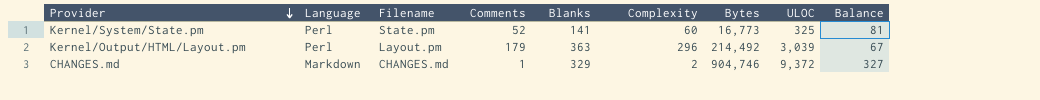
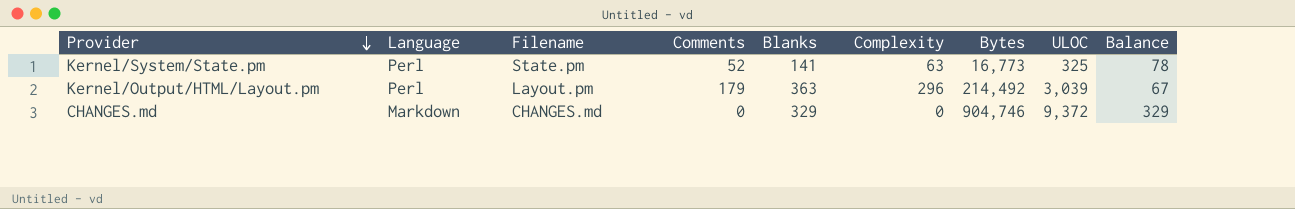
Kernel/System/State.pm | Complexity: 60 -> 63
Kernel/System/State.pm | Balance: 81 -> 78
CHANGES.md | Comments: 1 -> 0
CHANGES.md | Complexity: 2 -> 0
CHANGES.md | Balance: 327 -> 329

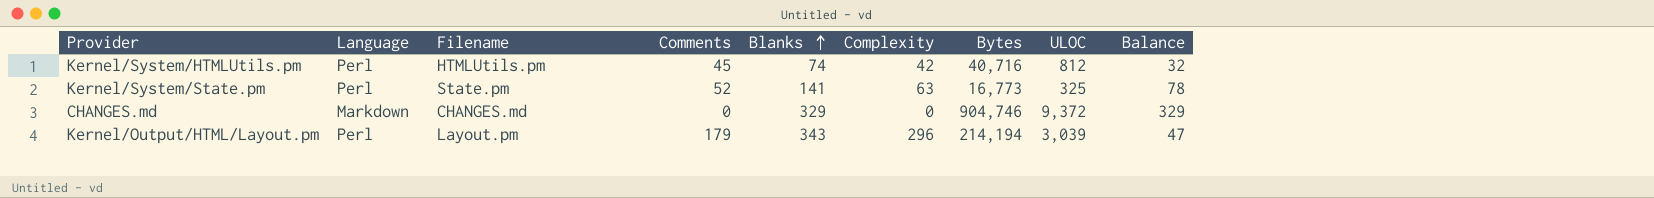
row order: Provider descending -> Blanks ascending
row Kernel/System/HTMLUtils.pm: none -> Perl | HTMLUtils.pm | 45 | 74 | 42 | 40,716 | 812 | 32
Kernel/Output/HTML/Layout.pm | Blanks: 363 -> 343
Kernel/Output/HTML/Layout.pm | Bytes: 214,492 -> 214,194
Kernel/Output/HTML/Layout.pm | Balance: 67 -> 47

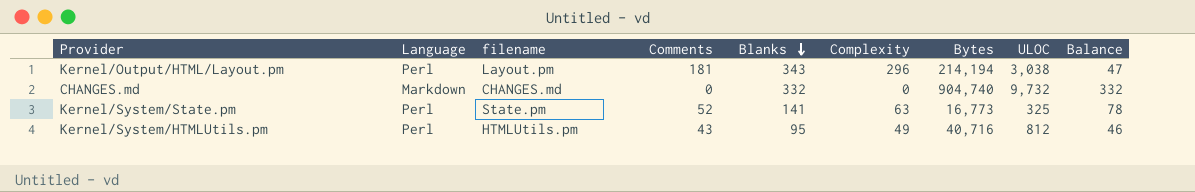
row order: Blanks ascending -> Blanks descending
column name: Filename -> filename
Kernel/Output/HTML/Layout.pm | Comments: 179 -> 181
Kernel/Output/HTML/Layout.pm | ULOC: 3,039 -> 3,038
CHANGES.md | Blanks: 329 -> 332
CHANGES.md | Bytes: 904,746 -> 904,740
CHANGES.md | ULOC: 9,372 -> 9,732
CHANGES.md | Balance: 329 -> 332
Kernel/System/HTMLUtils.pm | Comments: 45 -> 43
Kernel/System/HTMLUtils.pm | Blanks: 74 -> 95
Kernel/System/HTMLUtils.pm | Complexity: 42 -> 49
Kernel/System/HTMLUtils.pm | Balance: 32 -> 46

